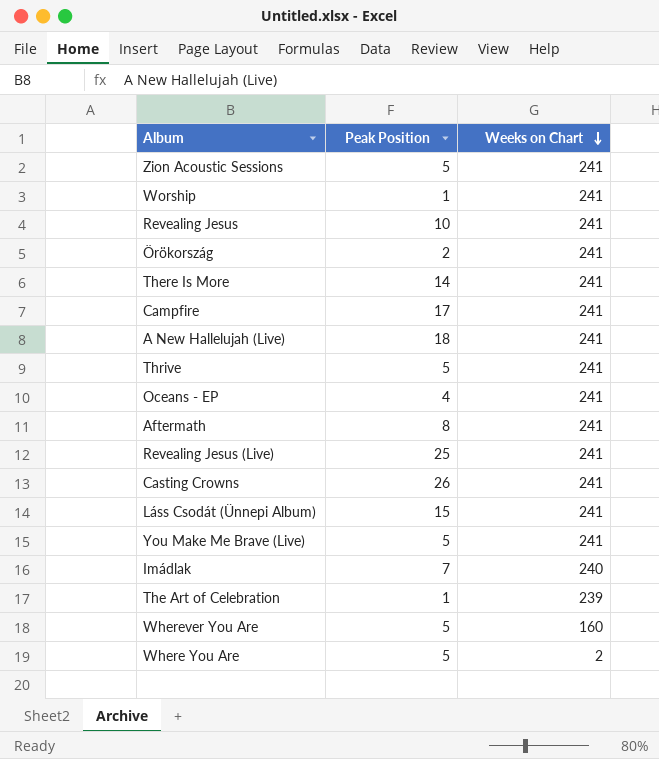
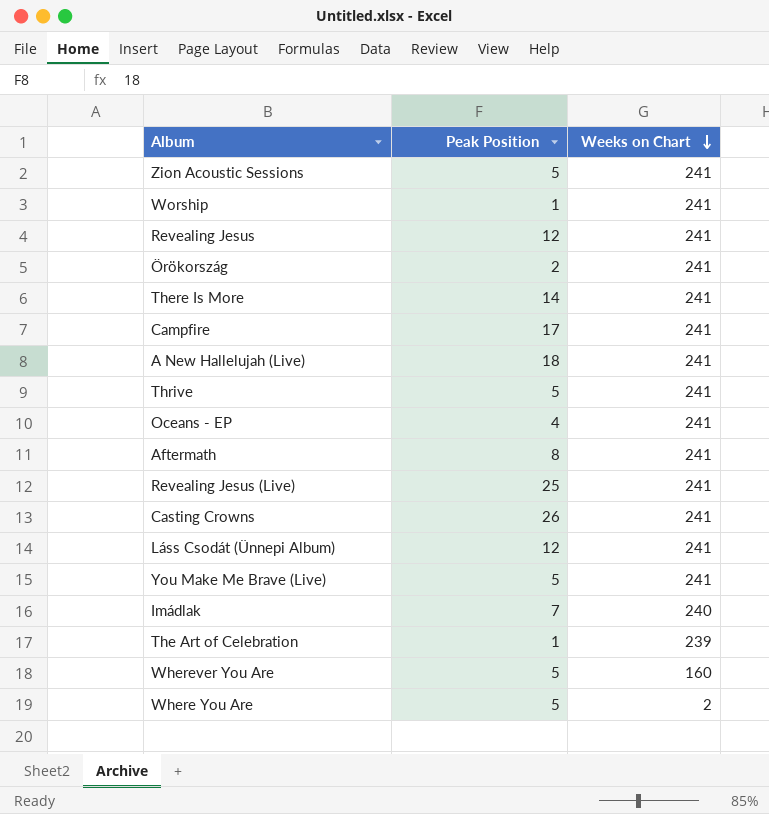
Revealing Jesus | Peak Position: 10 -> 12
Láss Csodát (Ünnepi Album) | Peak Position: 15 -> 12

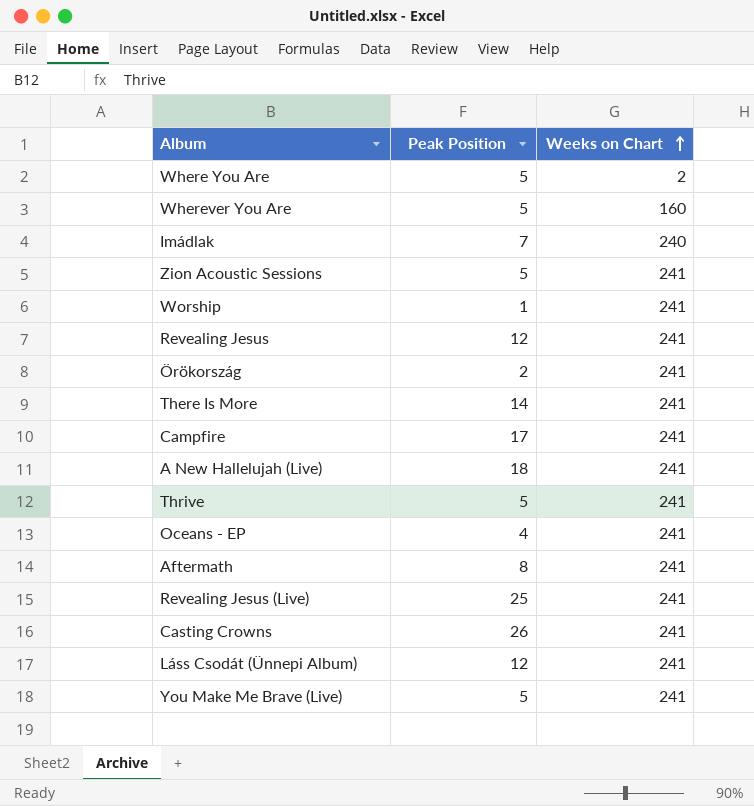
row order: Weeks on Chart descending -> Weeks on Chart ascending
row The Art of Celebration: 1 | 239 -> none

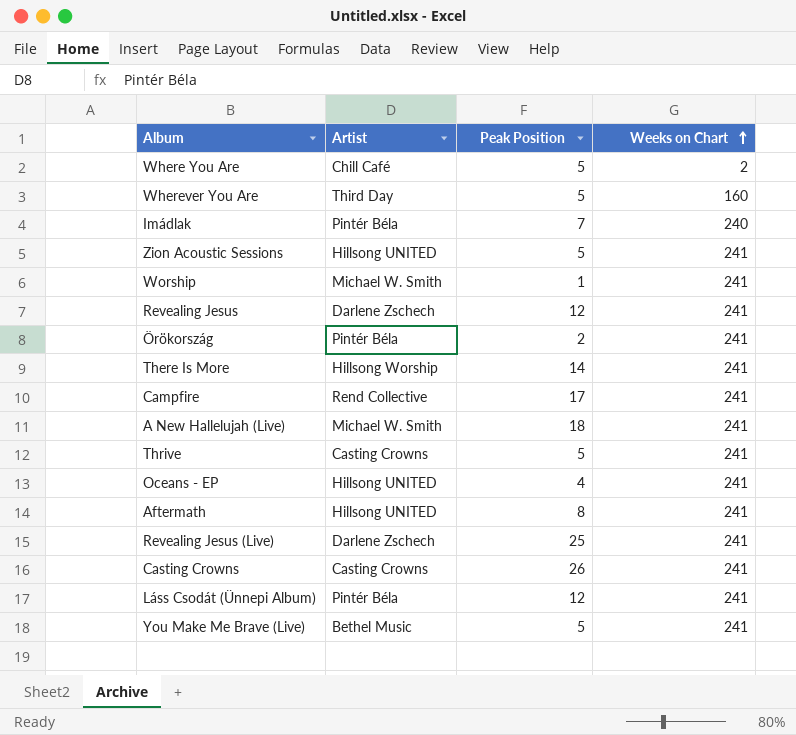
column Artist | position: none -> 2

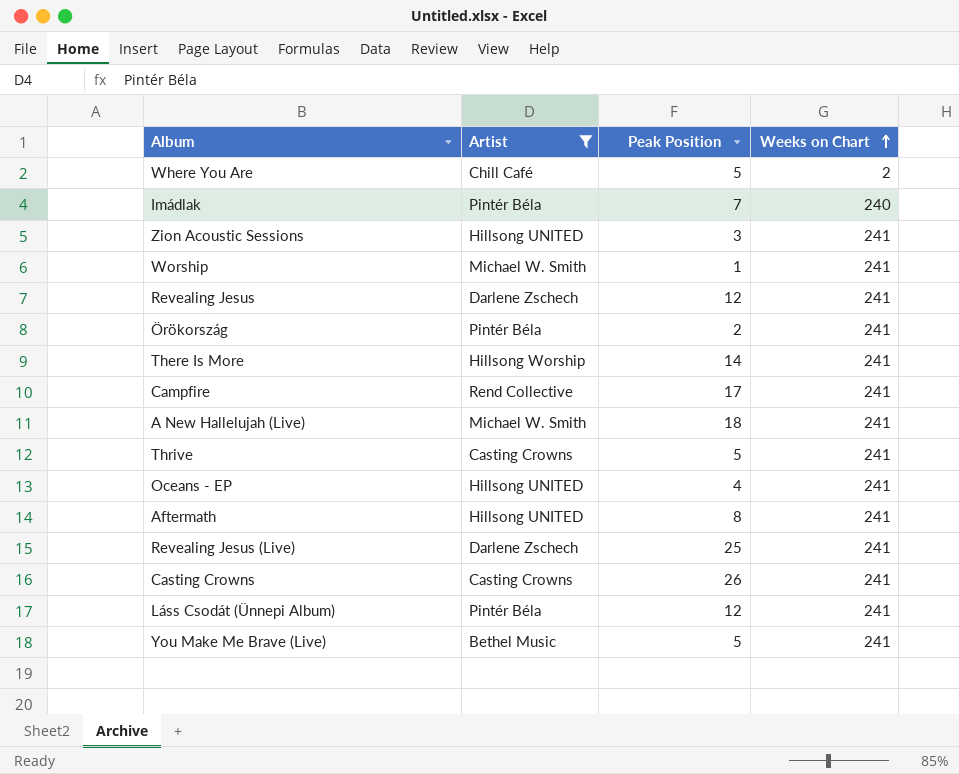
filter: none -> Artist != Third Day
Zion Acoustic Sessions | Peak Position: 5 -> 3

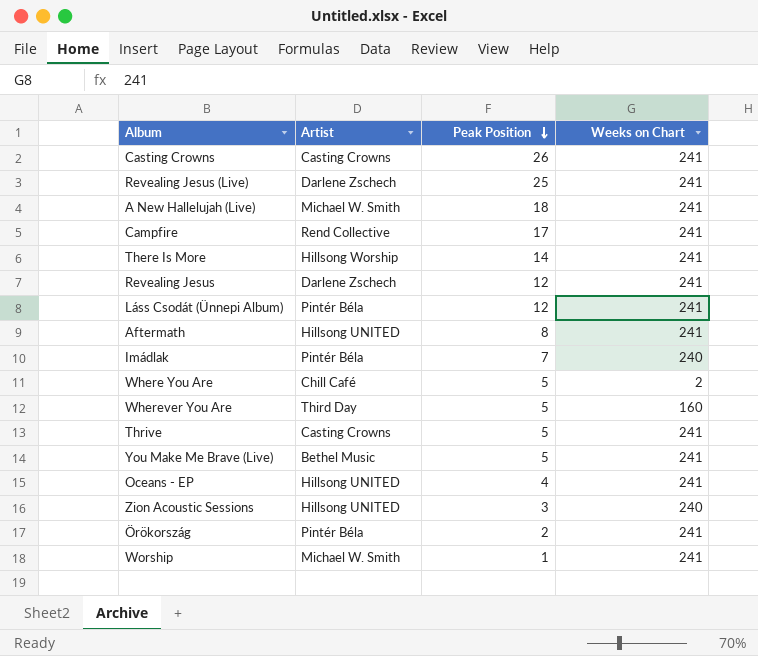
filter: Artist != Third Day -> none
row order: Weeks on Chart ascending -> Peak Position descending
Zion Acoustic Sessions | Weeks on Chart: 241 -> 240

